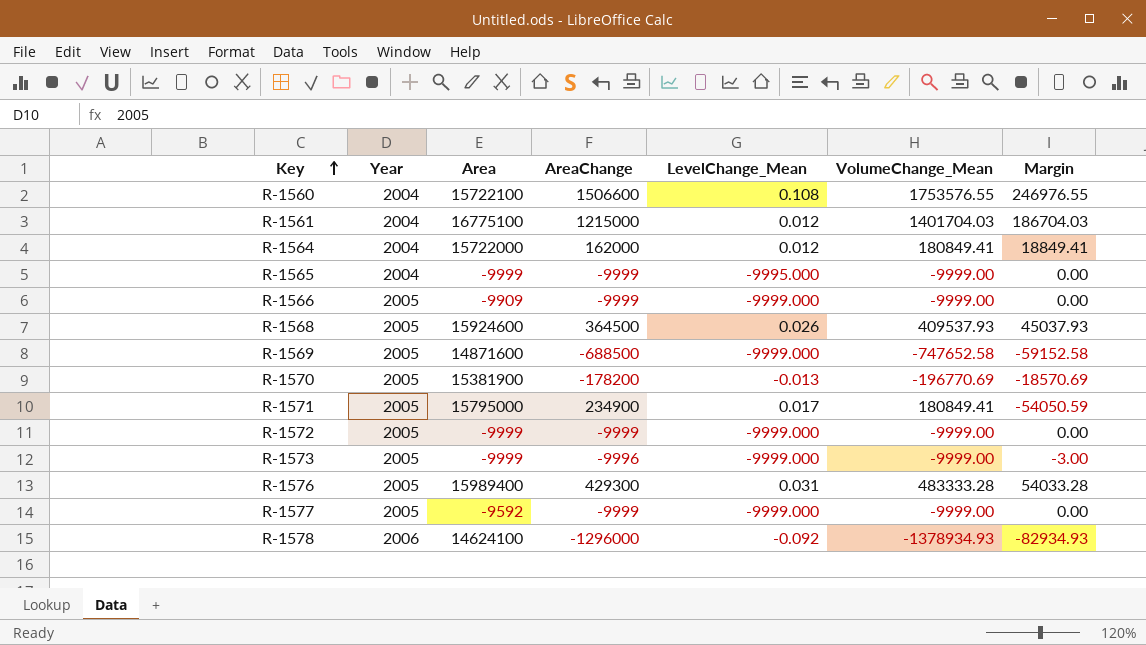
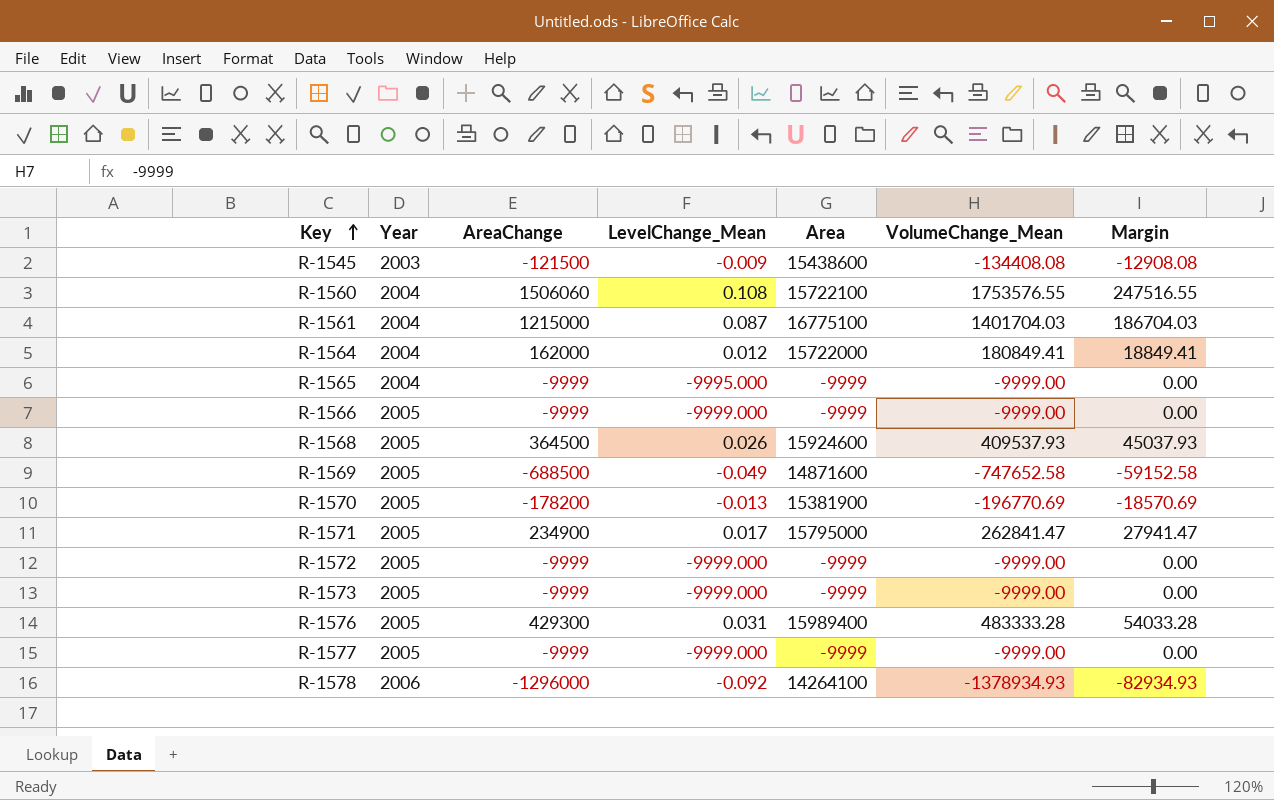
column Area | position: 3 -> 5
row R-1545: none -> 2003 | -121500 | -0.009 | 15438600 | -134408.08 | -12908.08
R-1560 | AreaChange: 1506600 -> 1506060
R-1560 | Margin: 246976.55 -> 247516.55
R-1561 | LevelChange_Mean: 0.012 -> 0.087
R-1566 | Area: -9909 -> -9999
R-1569 | LevelChange_Mean: -9999.000 -> -0.049
R-1571 | VolumeChange_Mean: 180849.41 -> 262841.47
R-1571 | Margin: -54050.59 -> 27941.47
R-1573 | AreaChange: -9996 -> -9999
R-1573 | Margin: -3.00 -> 0.00
R-1577 | Area: -9592 -> -9999
R-1578 | Area: 14624100 -> 14264100

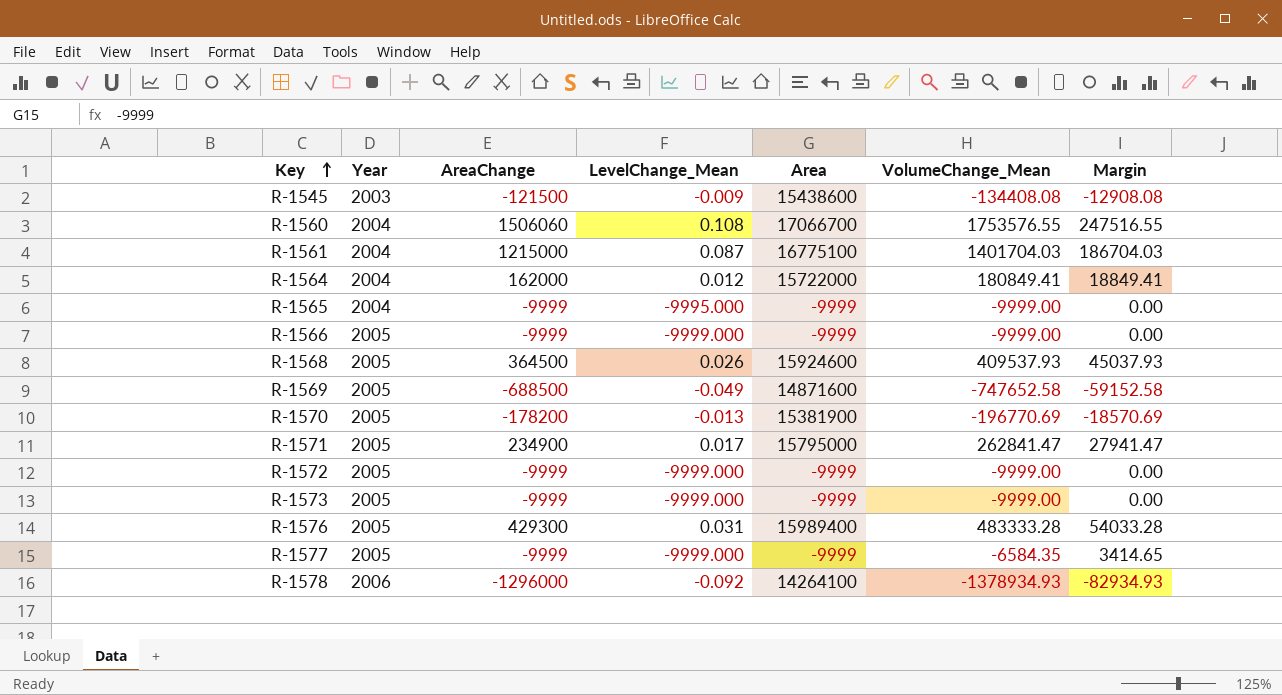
R-1560 | Area: 15722100 -> 17066700
R-1577 | VolumeChange_Mean: -9999.00 -> -6584.35
R-1577 | Margin: 0.00 -> 3414.65

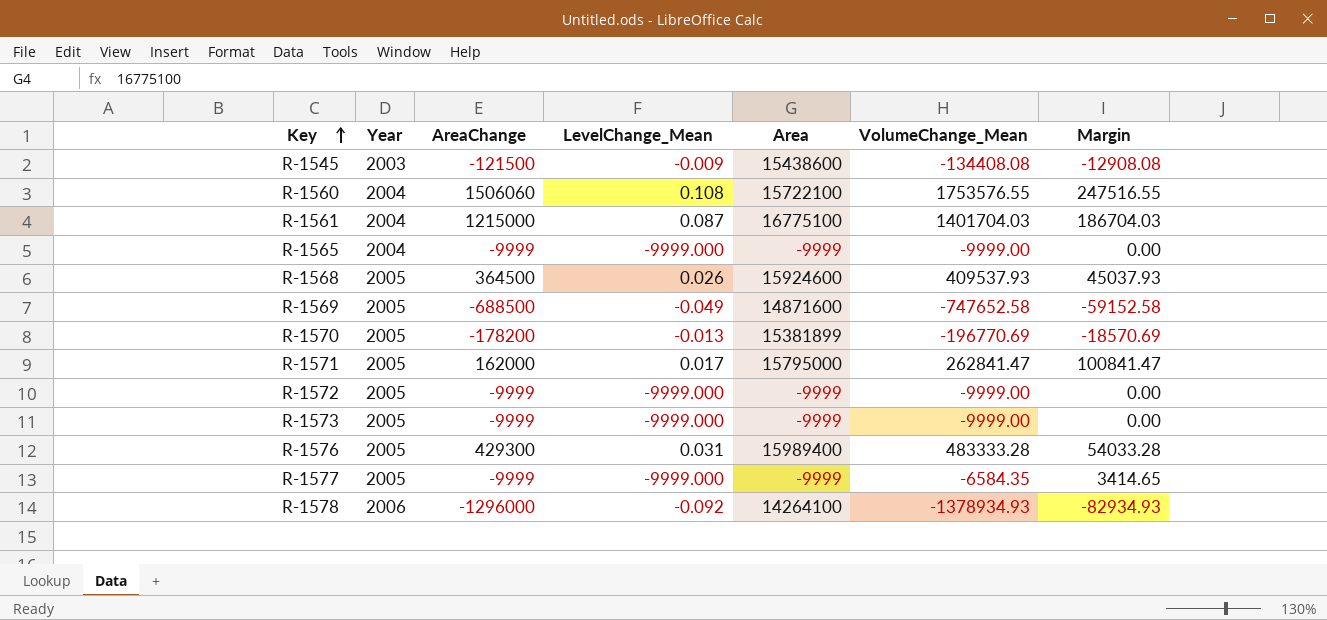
row R-1564: 2004 | 162000 | 0.012 | 15722000 | 180849.41 | 18849.41 -> none
row R-1566: 2005 | -9999 | -9999.000 | -9999 | -9999.00 | 0.00 -> none
R-1560 | Area: 17066700 -> 15722100
R-1565 | LevelChange_Mean: -9995.000 -> -9999.000
R-1570 | Area: 15381900 -> 15381899
R-1571 | AreaChange: 234900 -> 162000
R-1571 | Margin: 27941.47 -> 100841.47

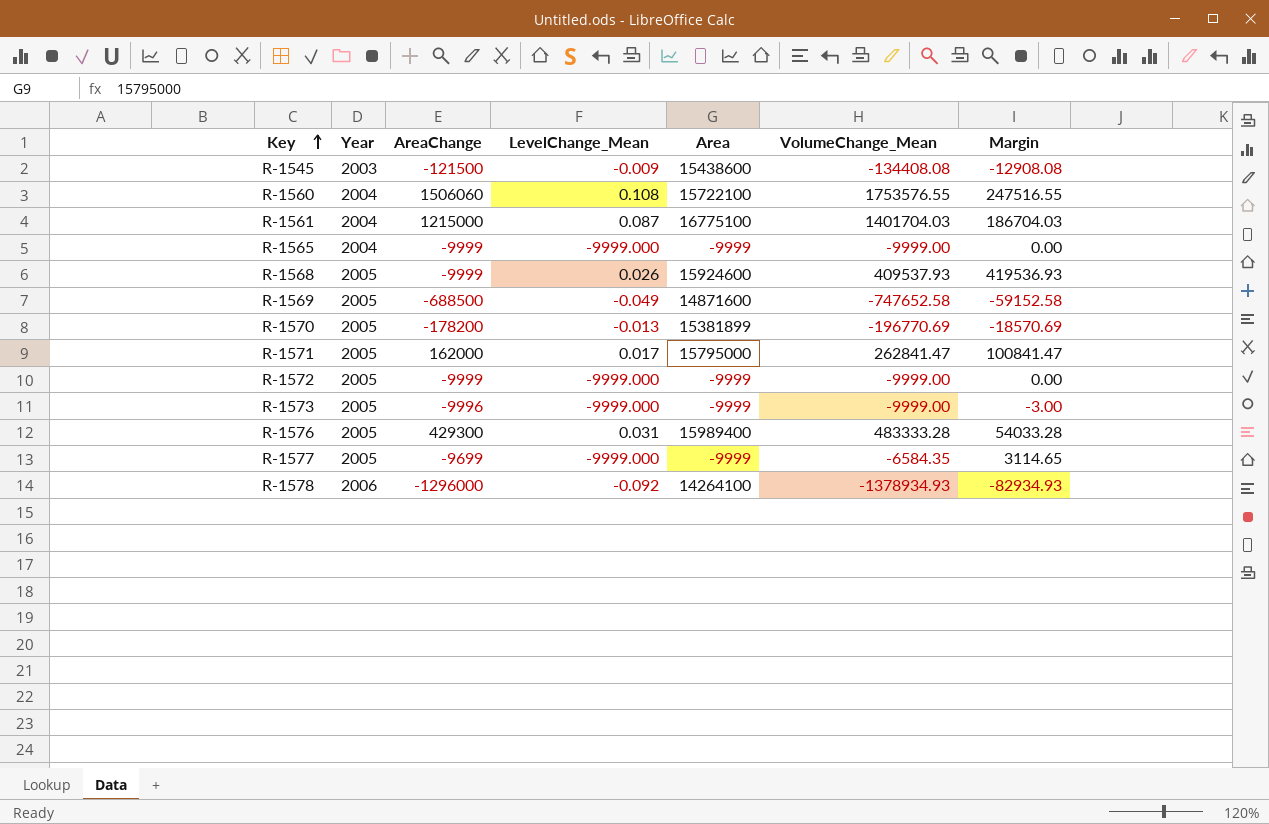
R-1568 | AreaChange: 364500 -> -9999
R-1568 | Margin: 45037.93 -> 419536.93
R-1573 | AreaChange: -9999 -> -9996
R-1573 | Margin: 0.00 -> -3.00
R-1577 | AreaChange: -9999 -> -9699
R-1577 | Margin: 3414.65 -> 3114.65

